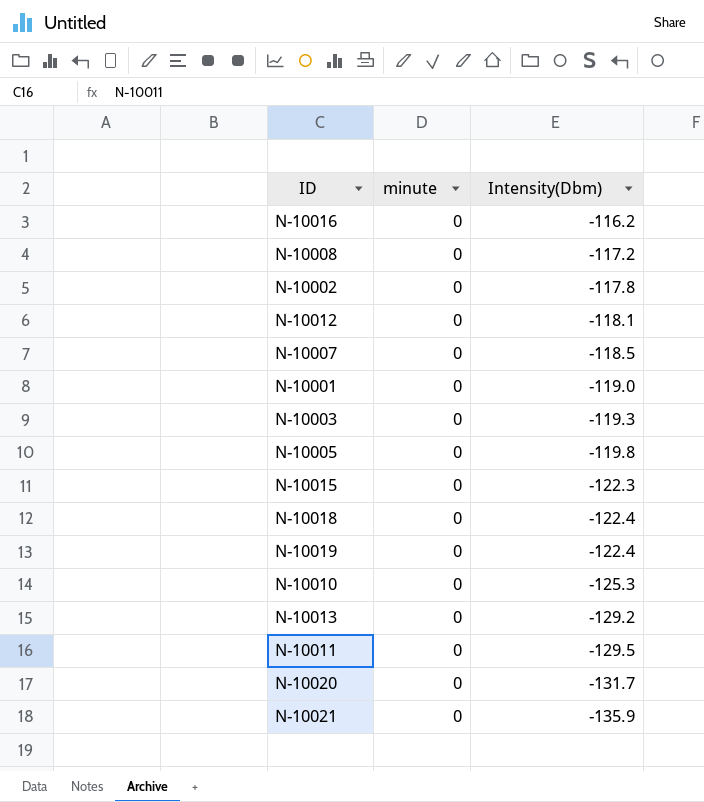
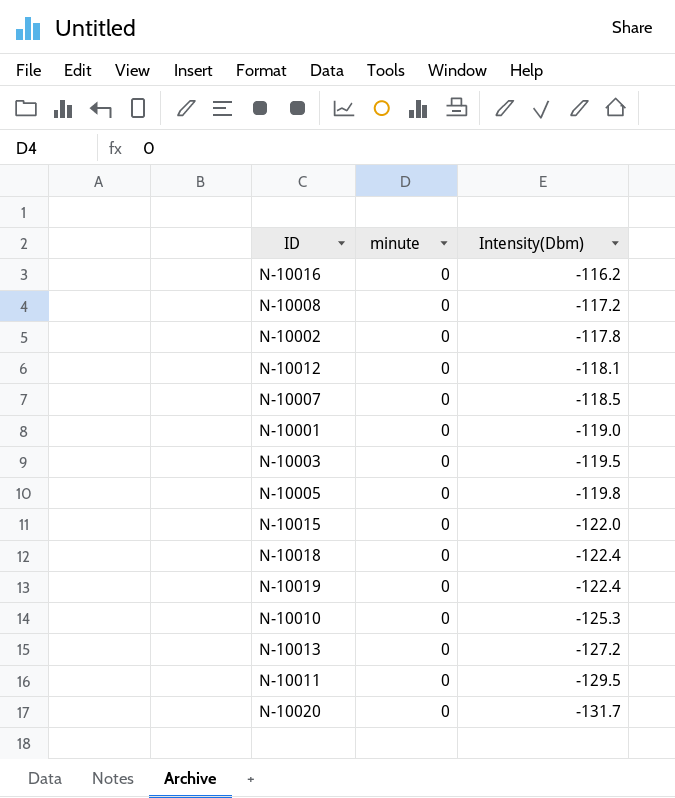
row N-10021: 0 | -135.9 -> none
N-10003 | Intensity(Dbm): -119.3 -> -119.5
N-10015 | Intensity(Dbm): -122.3 -> -122.0
N-10013 | Intensity(Dbm): -129.2 -> -127.2

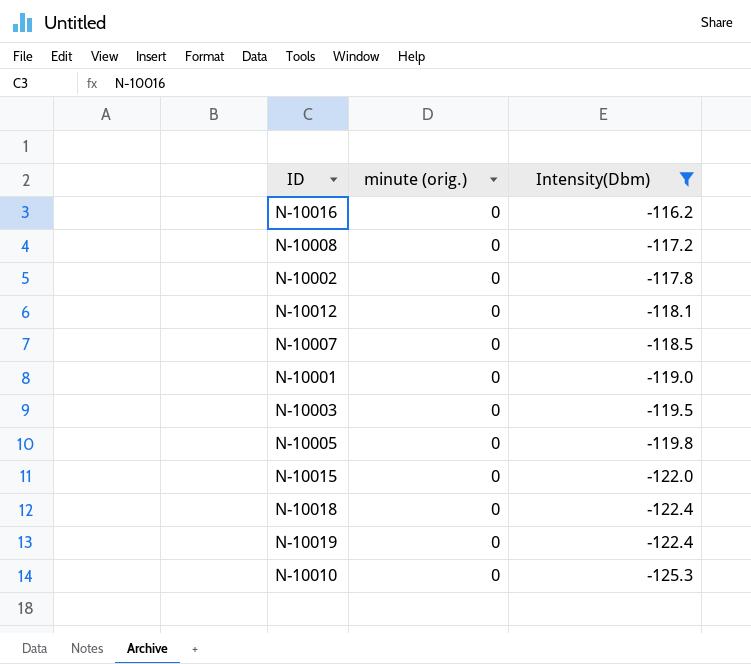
filter: none -> Intensity(Dbm) >= -125.3
column name: minute -> minute (orig.)

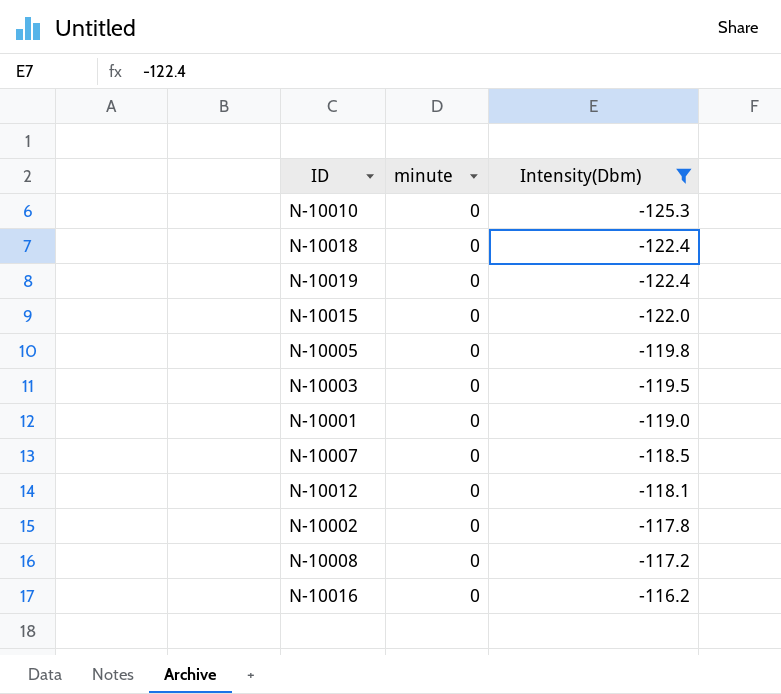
row order: Intensity(Dbm) descending -> Intensity(Dbm) ascending
column name: minute (orig.) -> minute

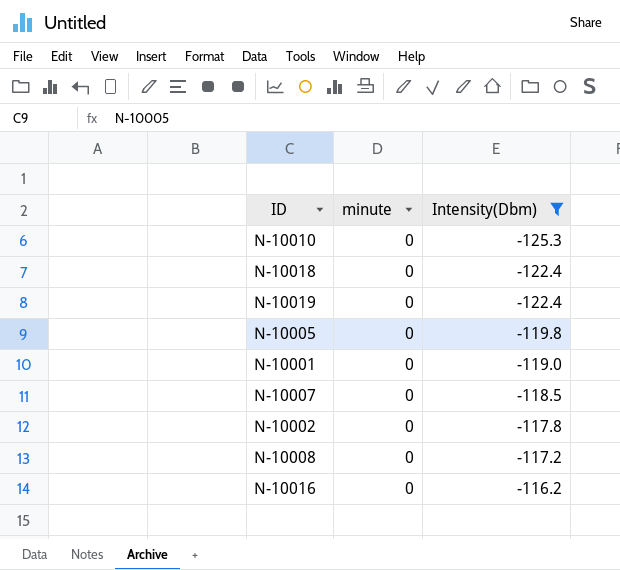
row N-10015: 0 | -122.0 -> none
row N-10003: 0 | -119.5 -> none
row N-10012: 0 | -118.1 -> none

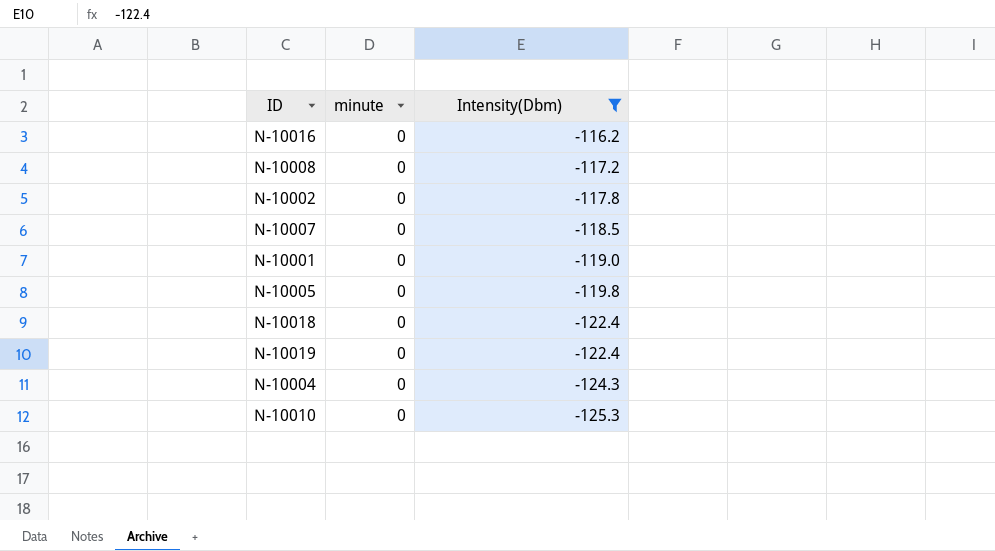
row order: Intensity(Dbm) ascending -> Intensity(Dbm) descending
row N-10004: none -> 0 | -124.3

